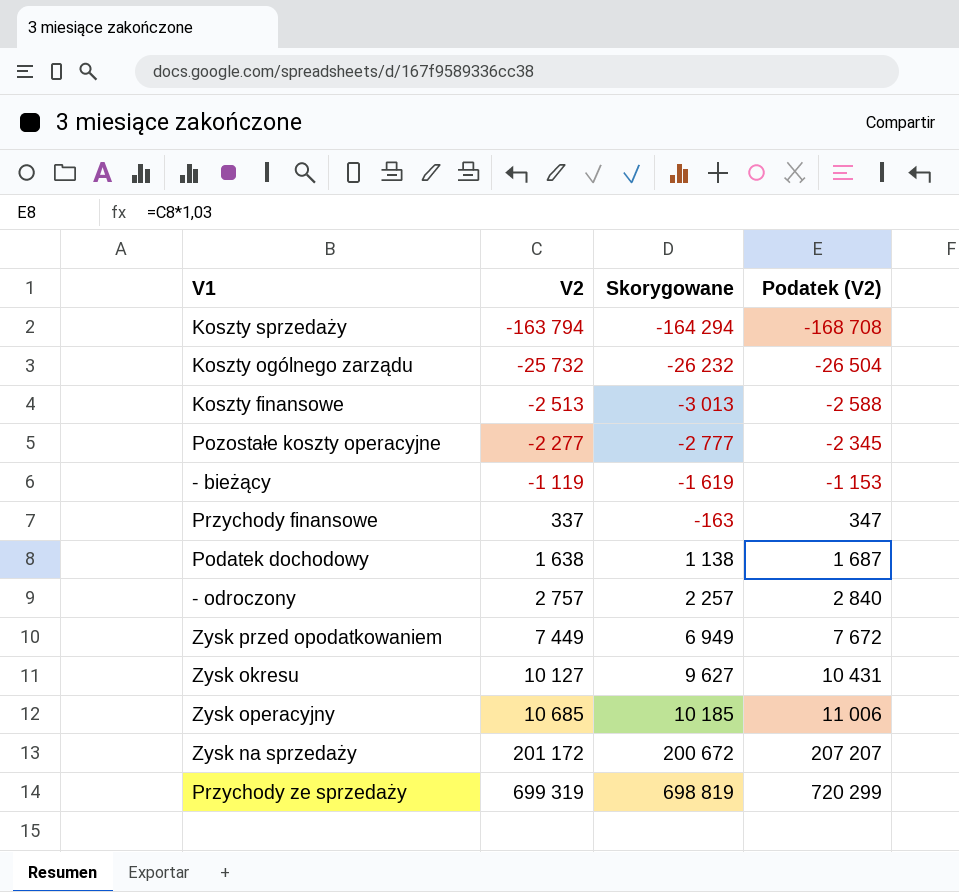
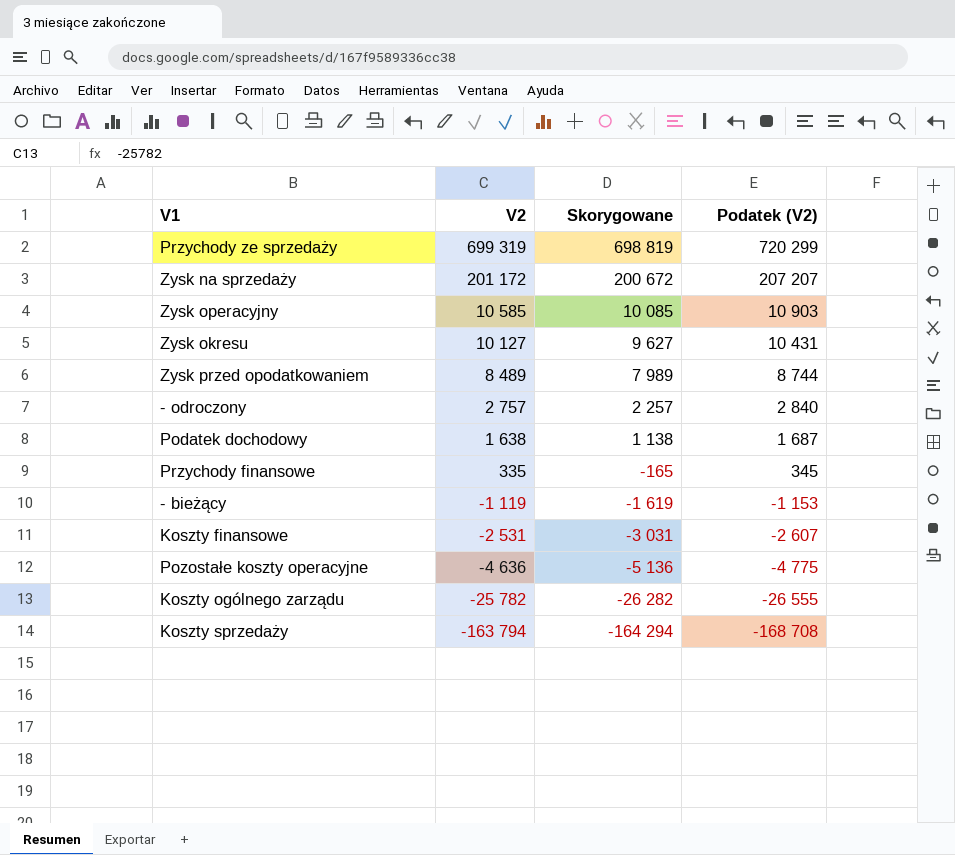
row order: V2 ascending -> V2 descending
Zysk operacyjny | V2: 10 685 -> 10 585
Zysk operacyjny | Skorygowane: 10 185 -> 10 085
Zysk operacyjny | Podatek (V2): 11 006 -> 10 903
Zysk przed opodatkowaniem | V2: 7 449 -> 8 489
Zysk przed opodatkowaniem | Skorygowane: 6 949 -> 7 989
Zysk przed opodatkowaniem | Podatek (V2): 7 672 -> 8 744
Przychody finansowe | V2: 337 -> 335
Przychody finansowe | Skorygowane: -163 -> -165
Przychody finansowe | Podatek (V2): 347 -> 345
Koszty finansowe | V2: -2 513 -> -2 531
Koszty finansowe | Skorygowane: -3 013 -> -3 031
Koszty finansowe | Podatek (V2): -2 588 -> -2 607
Pozostałe koszty operacyjne | V2: -2 277 -> -4 636
Pozostałe koszty operacyjne | Skorygowane: -2 777 -> -5 136
Pozostałe koszty operacyjne | Podatek (V2): -2 345 -> -4 775
Koszty ogólnego zarządu | V2: -25 732 -> -25 782
Koszty ogólnego zarządu | Skorygowane: -26 232 -> -26 282
Koszty ogólnego zarządu | Podatek (V2): -26 504 -> -26 555

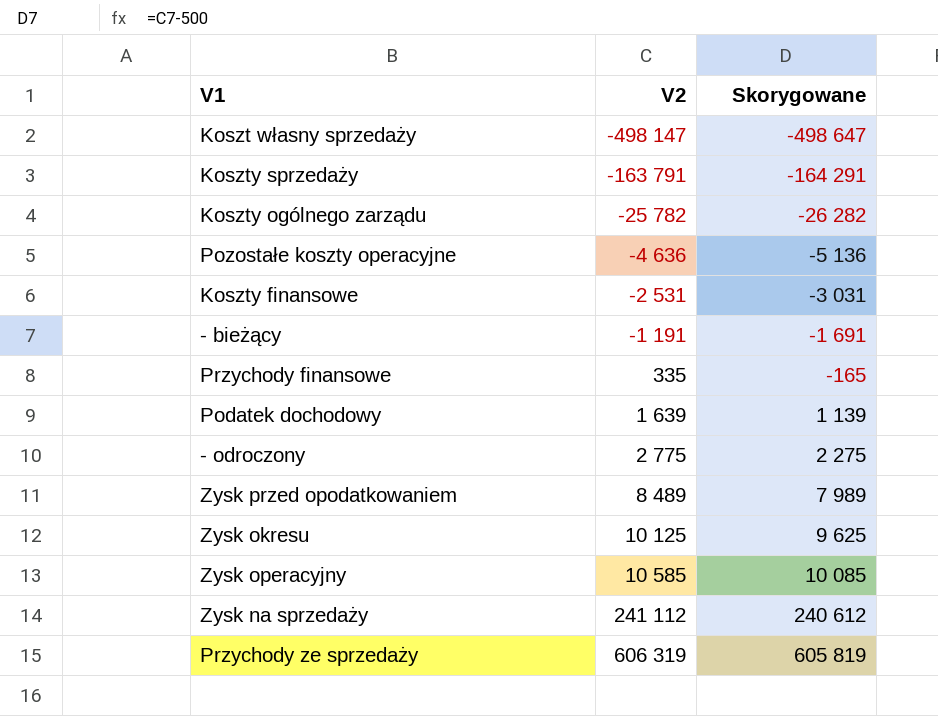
row order: V2 descending -> V2 ascending
column Podatek (V2) | formula: [V2] * 1,03 -> none
row Koszt własny sprzedaży: none -> -498 147 | -498 647
Koszty sprzedaży | V2: -163 794 -> -163 791
Koszty sprzedaży | Skorygowane: -164 294 -> -164 291
- bieżący | V2: -1 119 -> -1 191
- bieżący | Skorygowane: -1 619 -> -1 691
Podatek dochodowy | V2: 1 638 -> 1 639
Podatek dochodowy | Skorygowane: 1 138 -> 1 139
- odroczony | V2: 2 757 -> 2 775
- odroczony | Skorygowane: 2 257 -> 2 275
Zysk okresu | V2: 10 127 -> 10 125
Zysk okresu | Skorygowane: 9 627 -> 9 625
Zysk na sprzedaży | V2: 201 172 -> 241 112
Zysk na sprzedaży | Skorygowane: 200 672 -> 240 612
Przychody ze sprzedaży | V2: 699 319 -> 606 319
Przychody ze sprzedaży | Skorygowane: 698 819 -> 605 819

